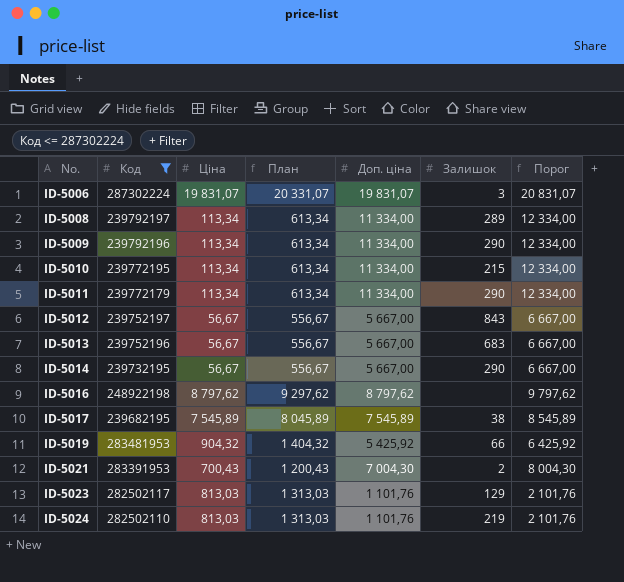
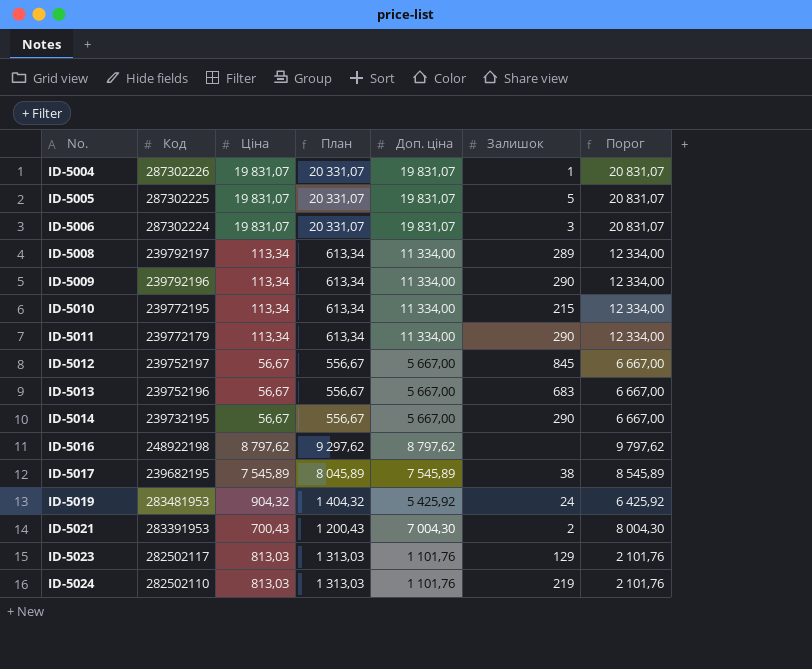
filter: Код <= 287302224 -> none
ID-5012 | Залишок: 843 -> 845
ID-5019 | Залишок: 66 -> 24

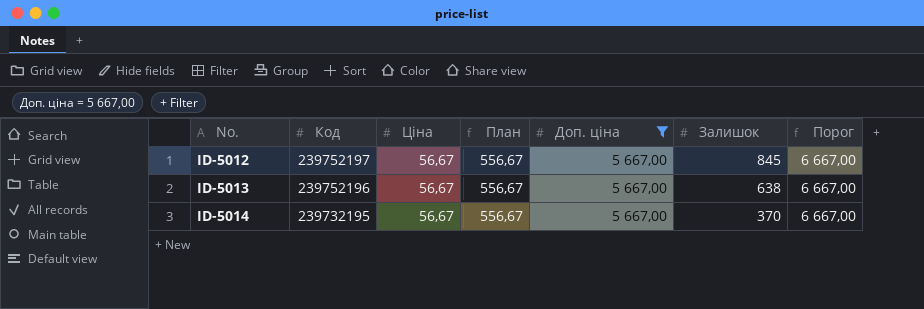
filter: none -> Доп. ціна = 5 667,00
ID-5013 | Залишок: 683 -> 638
ID-5014 | Залишок: 290 -> 370

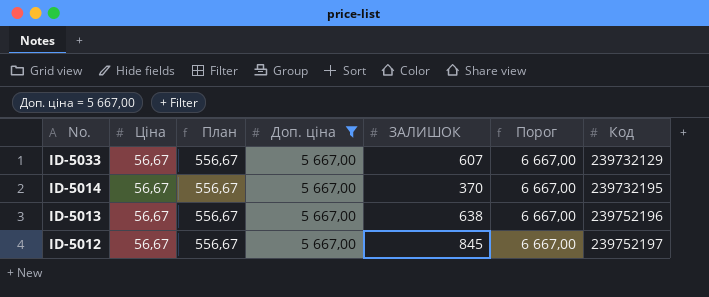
row order: No. ascending -> No. descending
column name: Залишок -> ЗАЛИШОК
column Код | position: 2 -> 7
row ID-5033: none -> 56,67 | 556,67 | 5 667,00 | 607 | 6 667,00 | 239732129

